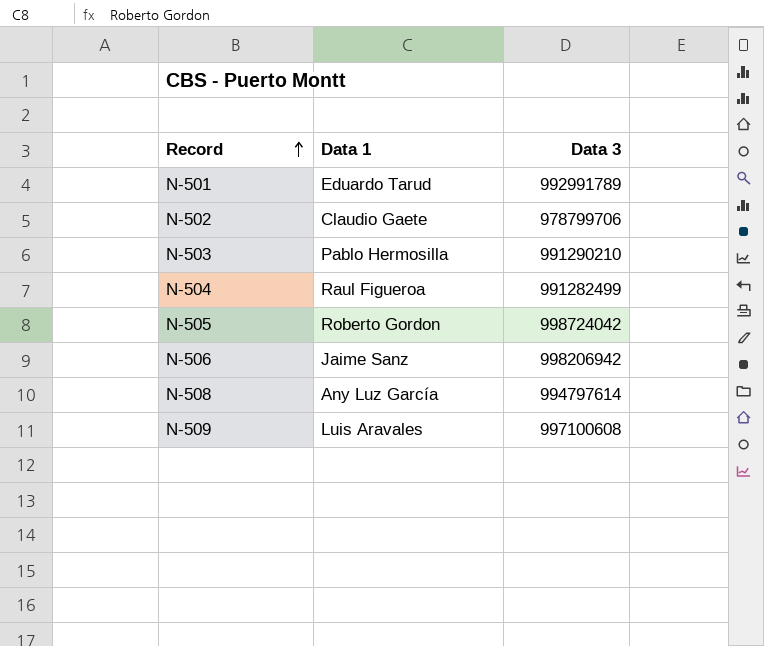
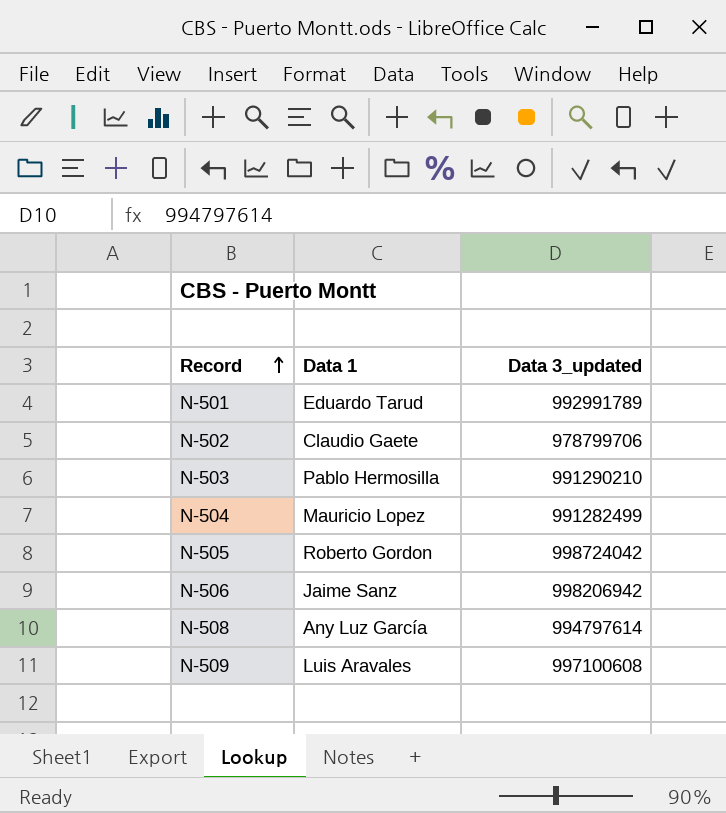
column name: Data 3 -> Data 3_updated
N-504 | Data 1: Raul Figueroa -> Mauricio Lopez

